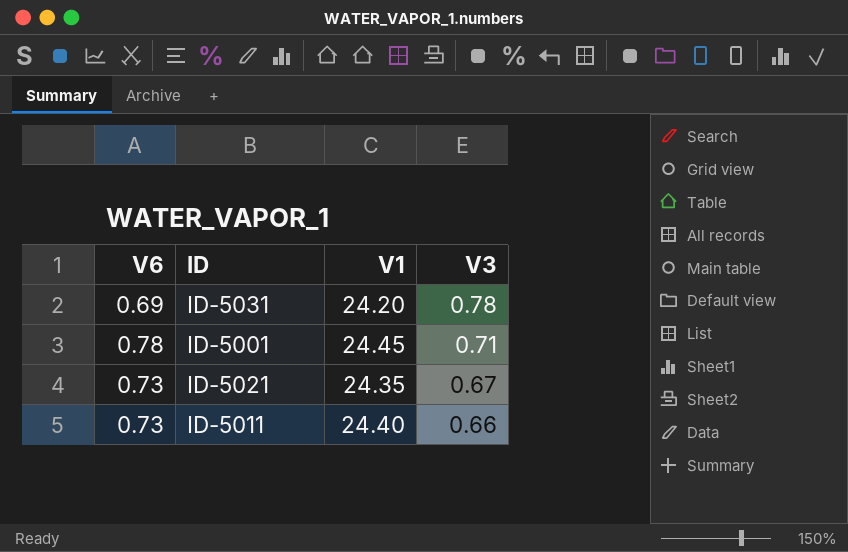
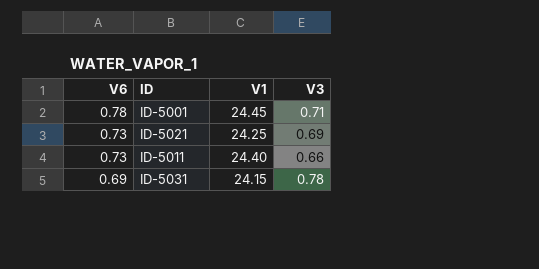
row order: V3 descending -> V6 descending
ID-5021 | V1: 24.35 -> 24.25
ID-5021 | V3: 0.67 -> 0.69
ID-5031 | V1: 24.20 -> 24.15

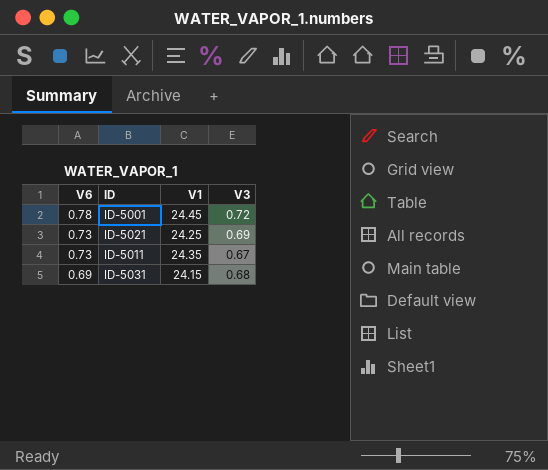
ID-5001 | V3: 0.71 -> 0.72
ID-5011 | V1: 24.40 -> 24.35
ID-5011 | V3: 0.66 -> 0.67
ID-5031 | V3: 0.78 -> 0.68

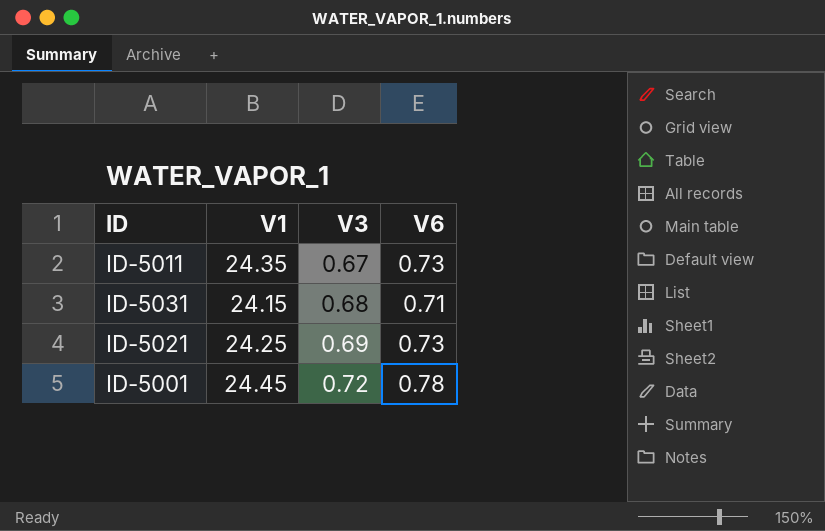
row order: V6 descending -> V3 ascending
column V6 | position: 1 -> 4
ID-5031 | V6: 0.69 -> 0.71

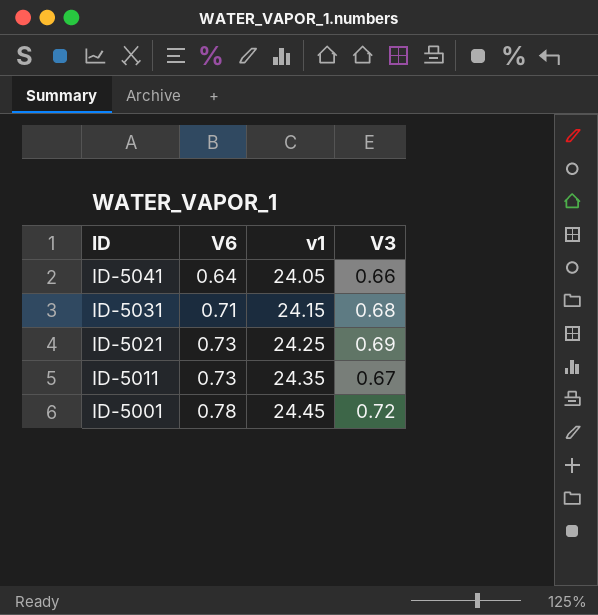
row order: V3 ascending -> ID descending
column V6 | position: 4 -> 2
column name: V1 -> v1
row ID-5041: none -> 0.64 | 24.05 | 0.66

